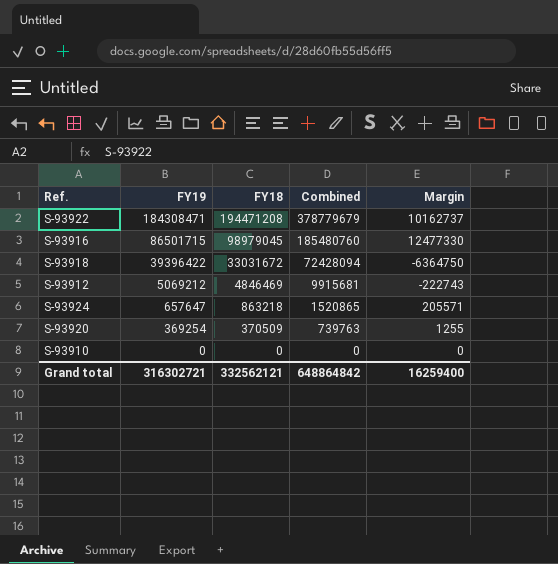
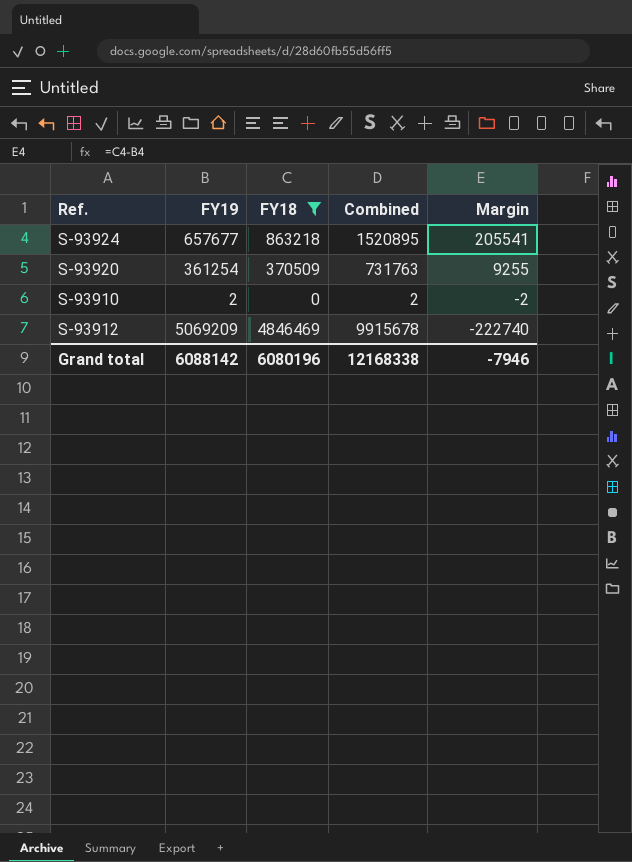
filter: none -> FY18 <= 4846469
row order: FY19 descending -> Margin descending
S-93924 | FY19: 657647 -> 657677
S-93924 | Combined: 1520865 -> 1520895
S-93924 | Margin: 205571 -> 205541
S-93920 | FY19: 369254 -> 361254
S-93920 | Combined: 739763 -> 731763
S-93920 | Margin: 1255 -> 9255
S-93910 | FY19: 0 -> 2
S-93910 | Combined: 0 -> 2
S-93910 | Margin: 0 -> -2
S-93912 | FY19: 5069212 -> 5069209
S-93912 | Combined: 9915681 -> 9915678
S-93912 | Margin: -222743 -> -222740
Grand total | FY19: 316302721 -> 6088142
Grand total | FY18: 332562121 -> 6080196
Grand total | Combined: 648864842 -> 12168338
Grand total | Margin: 16259400 -> -7946

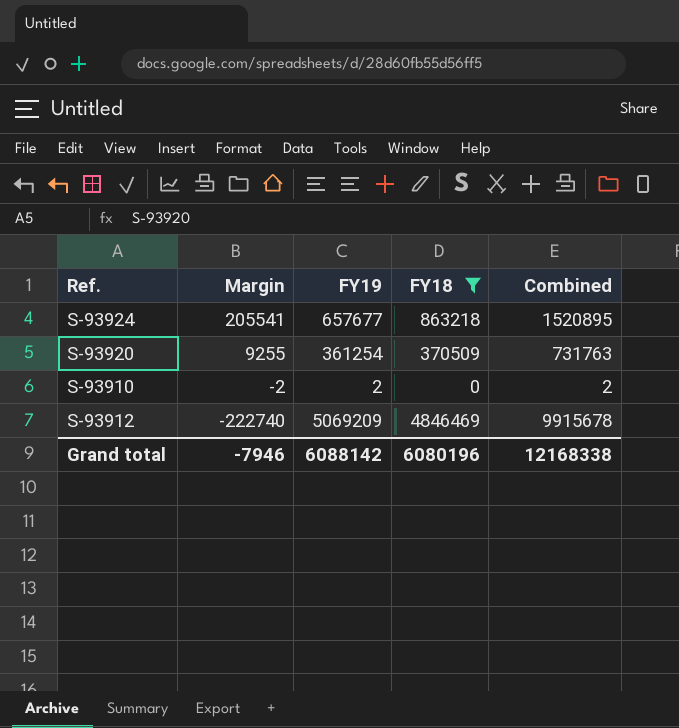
column Margin | position: 5 -> 2

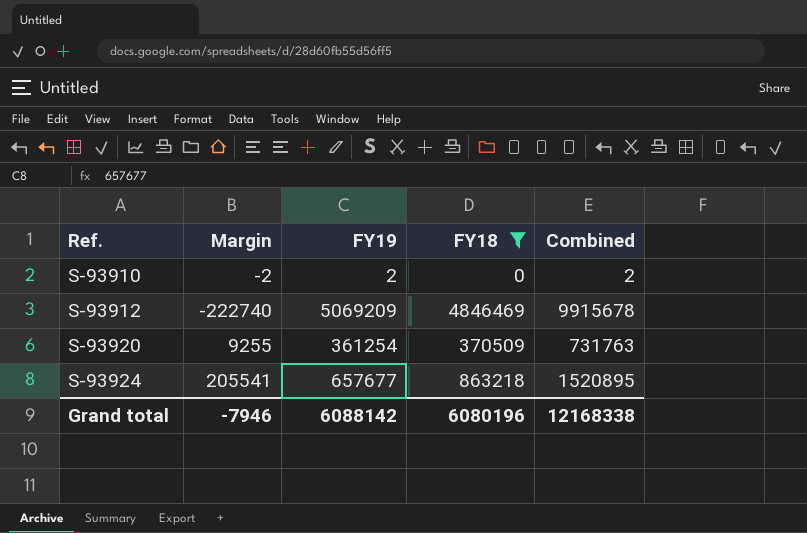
row order: Margin descending -> Ref. ascending

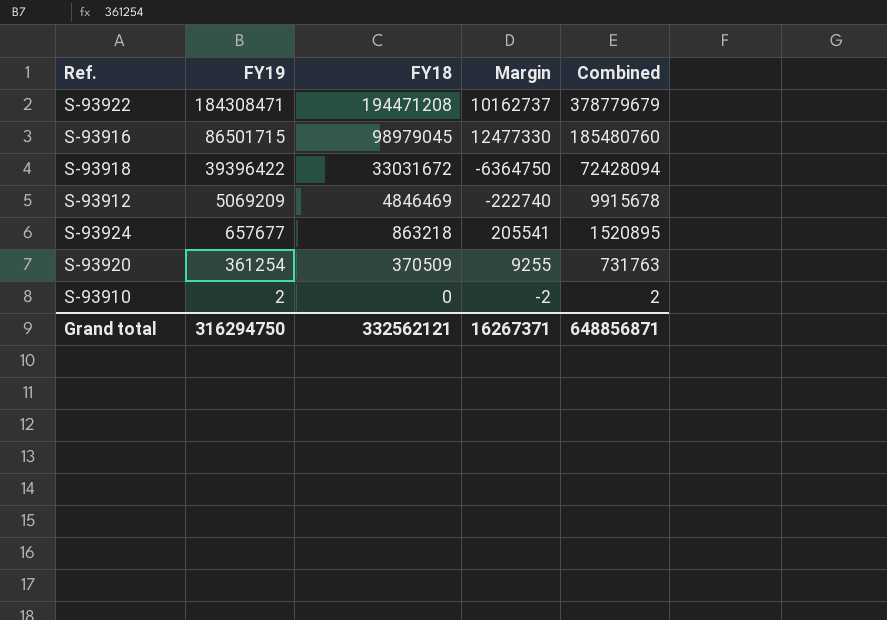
filter: FY18 <= 4846469 -> none
row order: Ref. ascending -> FY19 descending
column Margin | position: 2 -> 4
Grand total | FY19: 6088142 -> 316294750
Grand total | FY18: 6080196 -> 332562121
Grand total | Margin: -7946 -> 16267371
Grand total | Combined: 12168338 -> 648856871

